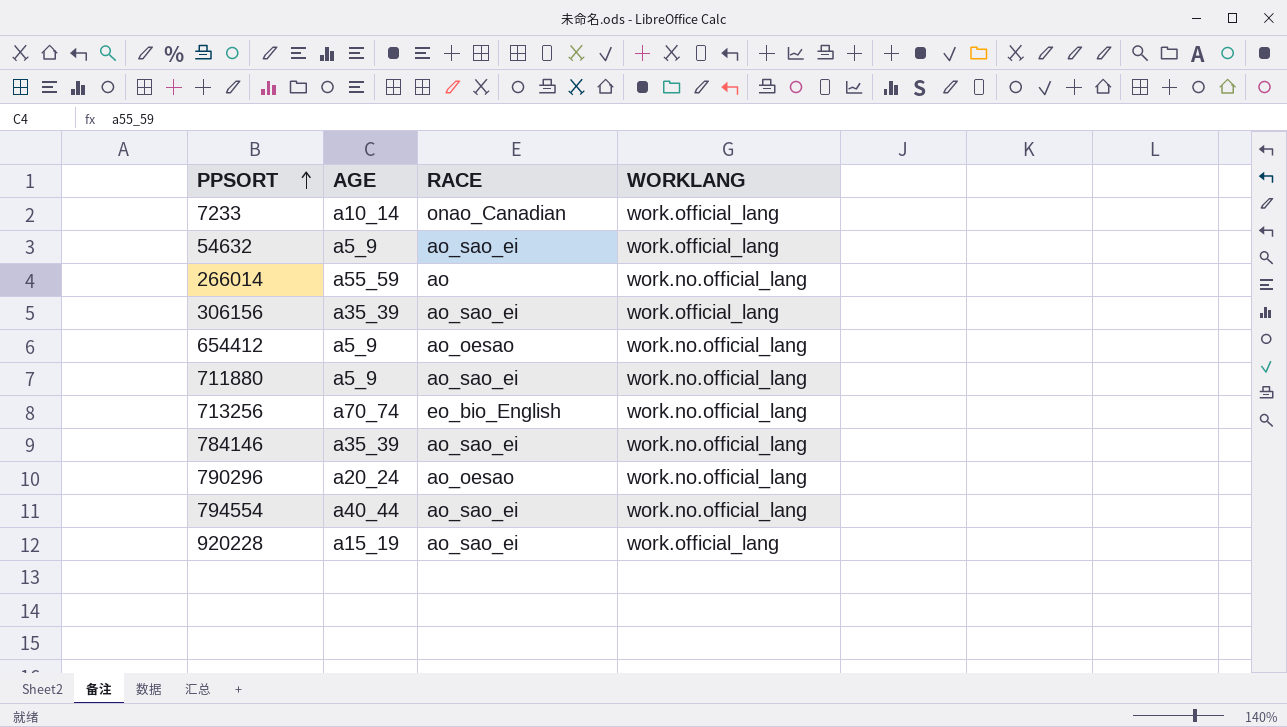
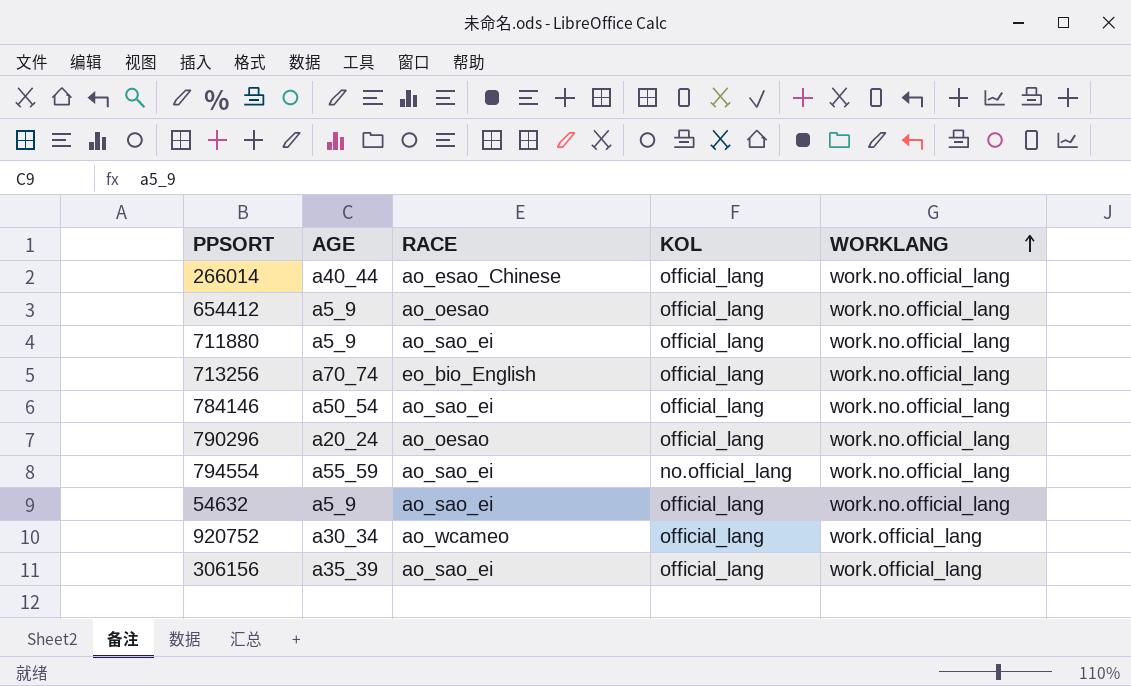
row order: PPSORT ascending -> WORKLANG ascending
column KOL | position: none -> 4
row 7233: a10_14 | onao_Canadian | work.official_lang -> none
row 920228: a15_19 | ao_sao_ei | work.official_lang -> none
266014 | AGE: a55_59 -> a40_44
266014 | RACE: ao -> ao_esao_Chinese
784146 | AGE: a35_39 -> a50_54
794554 | AGE: a40_44 -> a55_59
54632 | WORKLANG: work.official_lang -> work.no.official_lang
row 920752: none -> a30_34 | ao_wcameo | official_lang | work.official_lang

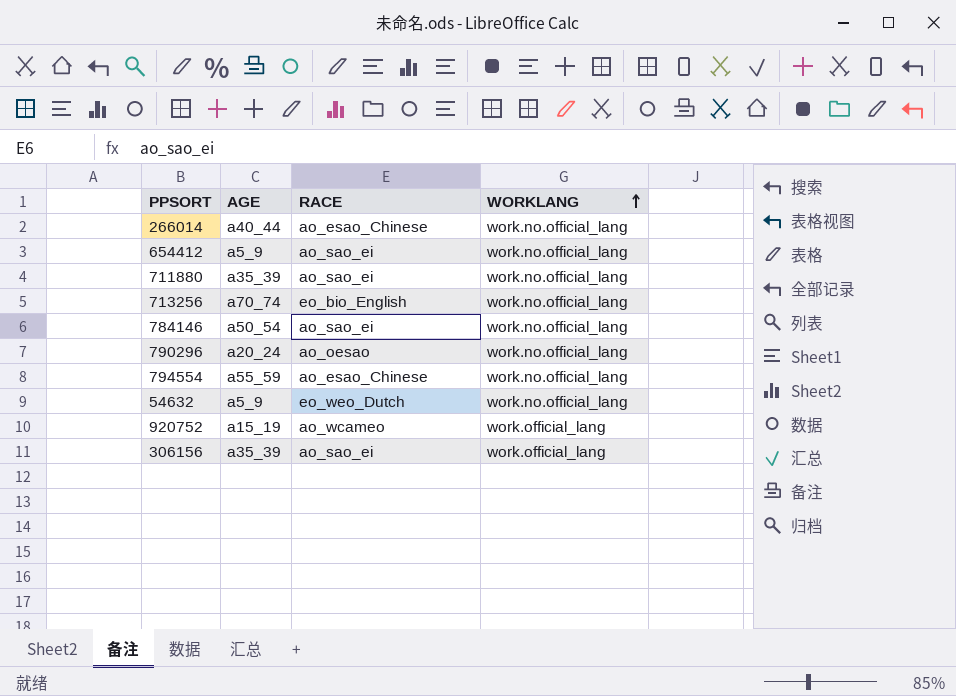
column KOL | position: 4 -> none
654412 | RACE: ao_oesao -> ao_sao_ei
711880 | AGE: a5_9 -> a35_39
794554 | RACE: ao_sao_ei -> ao_esao_Chinese
54632 | RACE: ao_sao_ei -> eo_weo_Dutch
920752 | AGE: a30_34 -> a15_19

